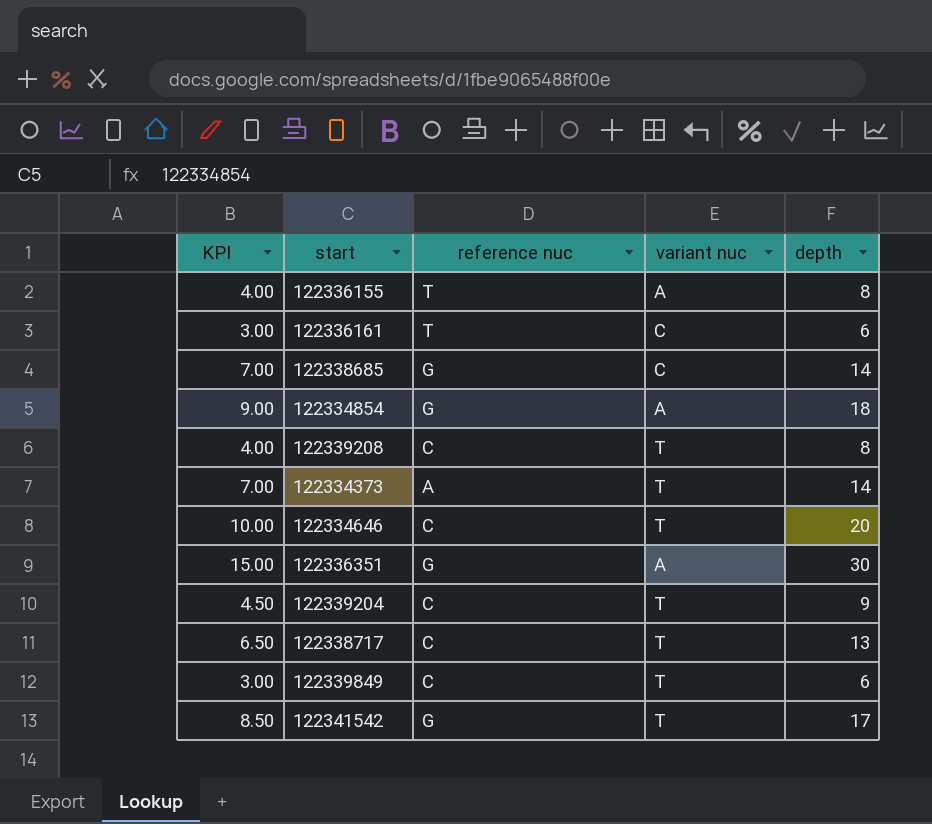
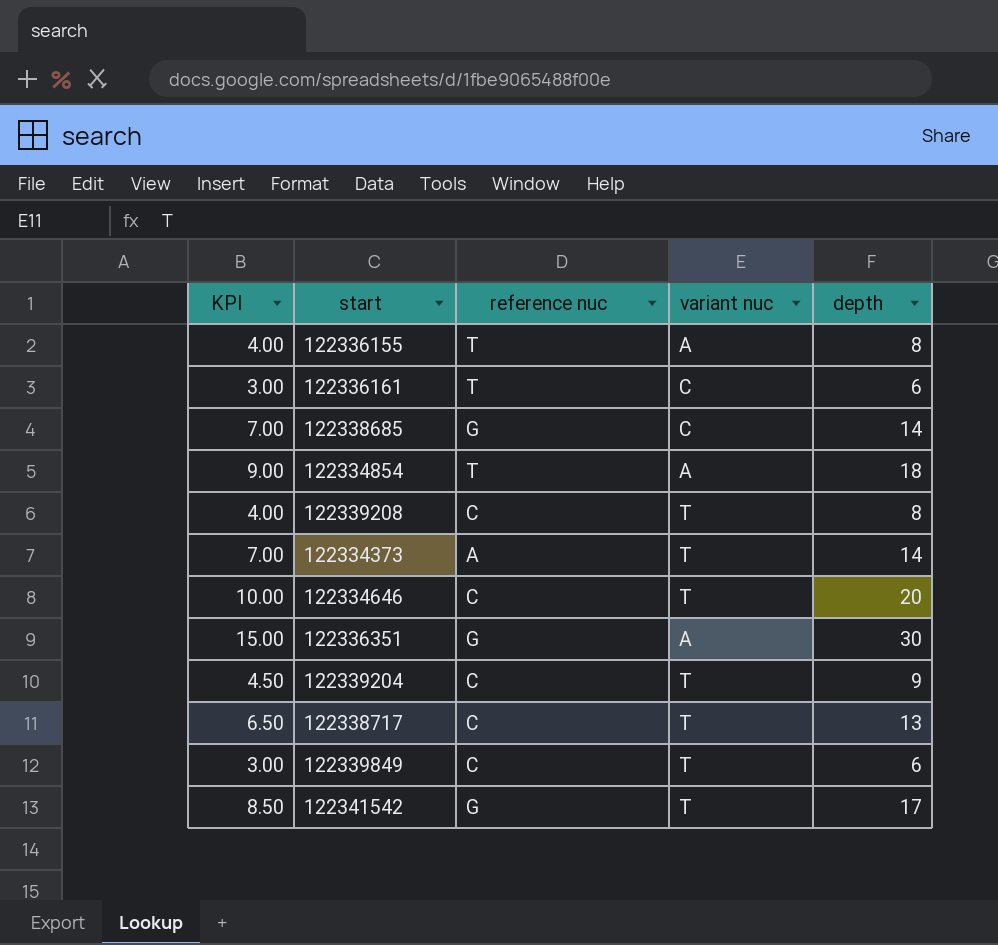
122334854 | reference nuc: G -> T

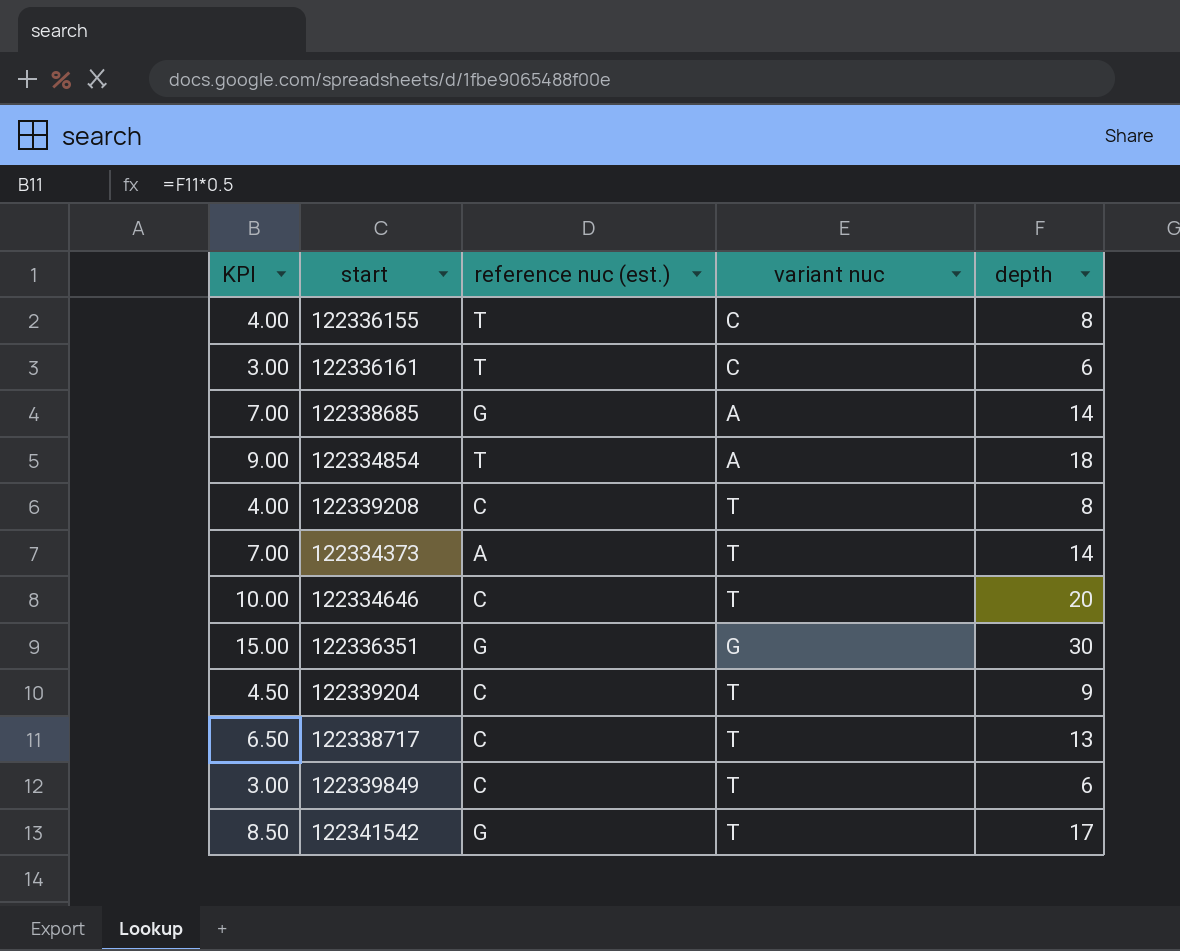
column name: reference nuc -> reference nuc (est.)
122336155 | variant nuc: A -> C
122338685 | variant nuc: C -> A
122336351 | variant nuc: A -> G

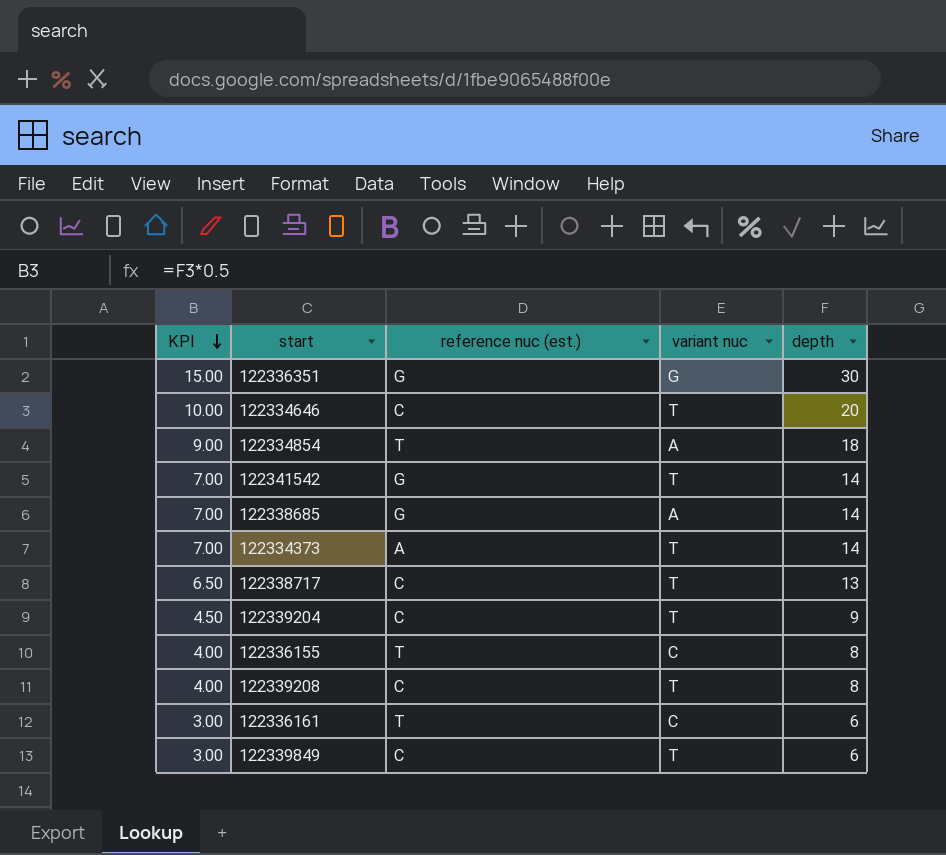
row order: none -> KPI descending
122341542 | KPI: 8.50 -> 7.00
122341542 | depth: 17 -> 14

